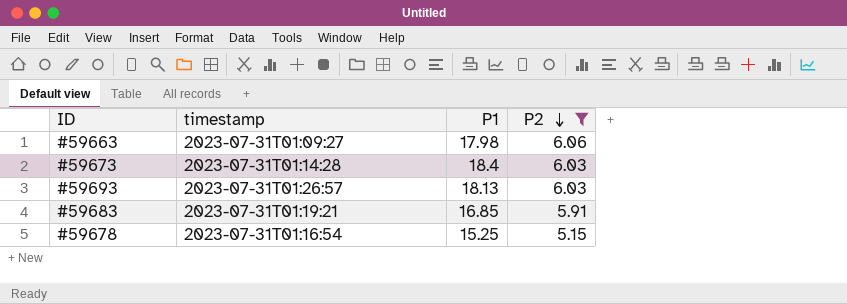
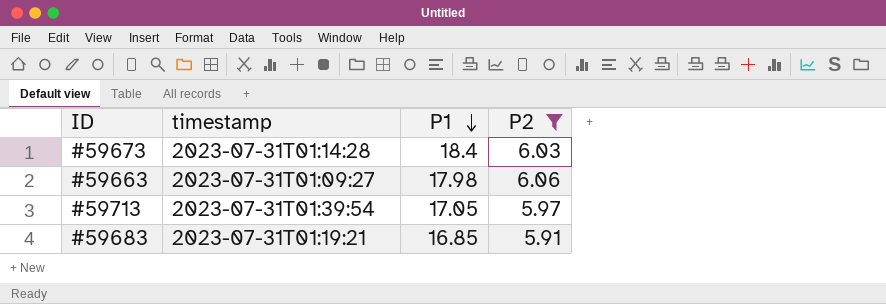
row order: P2 descending -> P1 descending
row #59693: 2023-07-31T01:26:57 | 18.13 | 6.03 -> none
row #59678: 2023-07-31T01:16:54 | 15.25 | 5.15 -> none
row #59713: none -> 2023-07-31T01:39:54 | 17.05 | 5.97

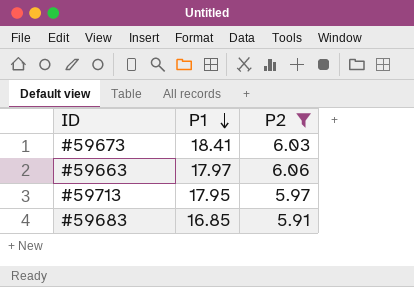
column timestamp | position: 2 -> none
#59673 | P1: 18.4 -> 18.41
#59663 | P1: 17.98 -> 17.97
#59713 | P1: 17.05 -> 17.95

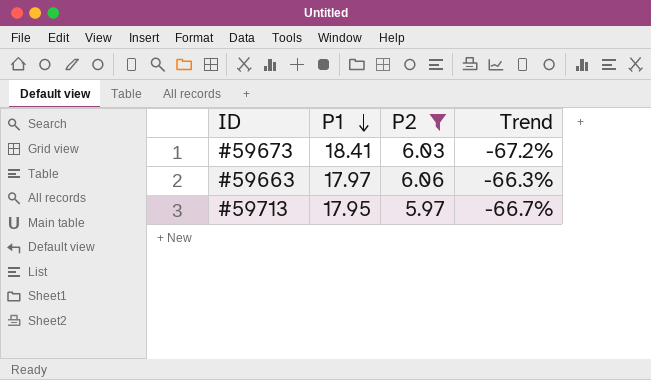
column Trend | formula: none -> ([P2] - [P1]) / [P1]
row #59683: 16.85 | 5.91 -> none

